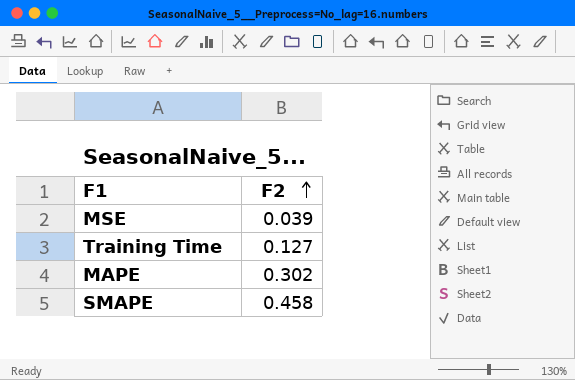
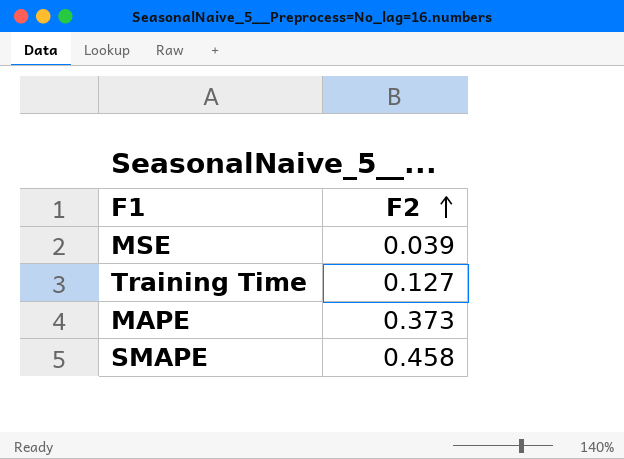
MAPE | F2: 0.302 -> 0.373

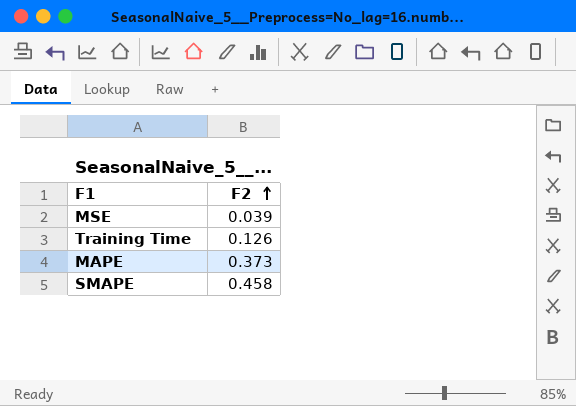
Training Time | F2: 0.127 -> 0.126

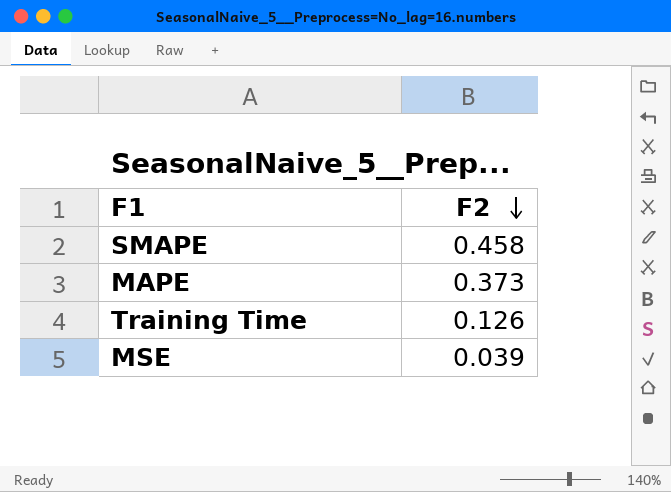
row order: F2 ascending -> F2 descending

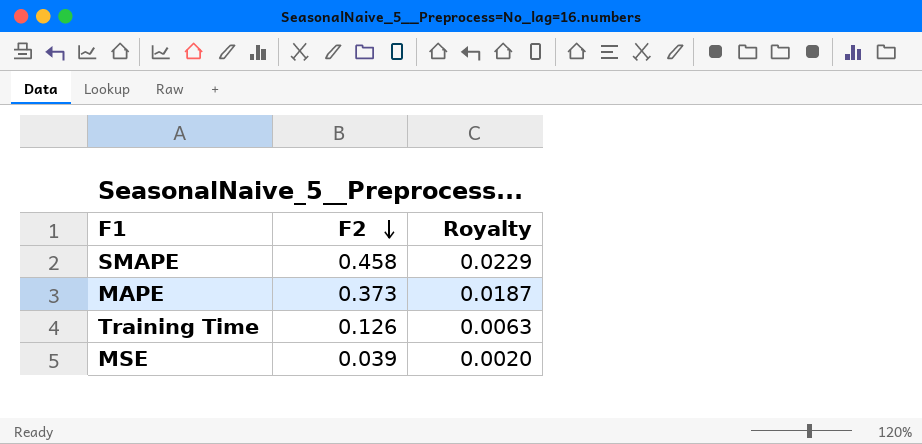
column Royalty | formula: none -> [F2] * 0.05

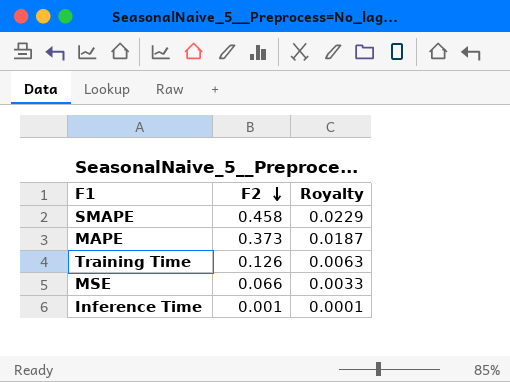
MSE | F2: 0.039 -> 0.066
MSE | Royalty: 0.0020 -> 0.0033
row Inference Time: none -> 0.001 | 0.0001

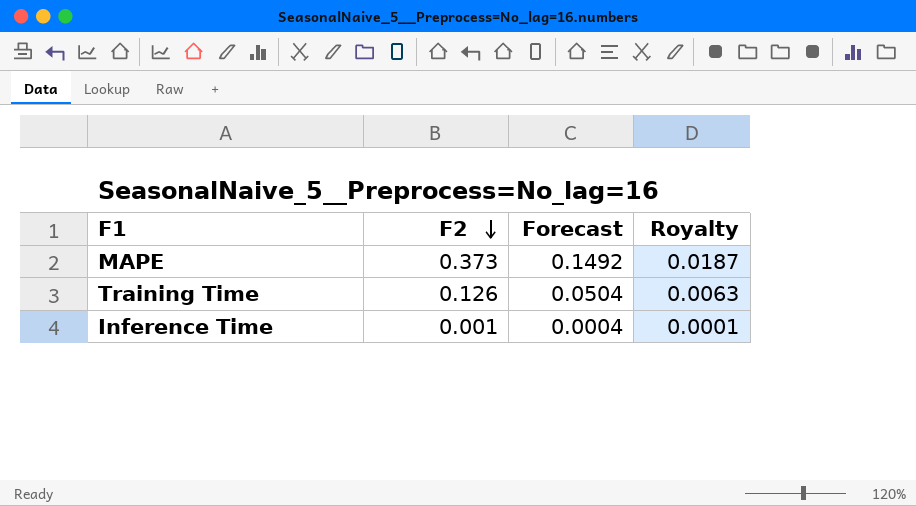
column Forecast | formula: none -> [F2] * 0.4
row SMAPE: 0.458 | 0.0229 -> none
row MSE: 0.066 | 0.0033 -> none

